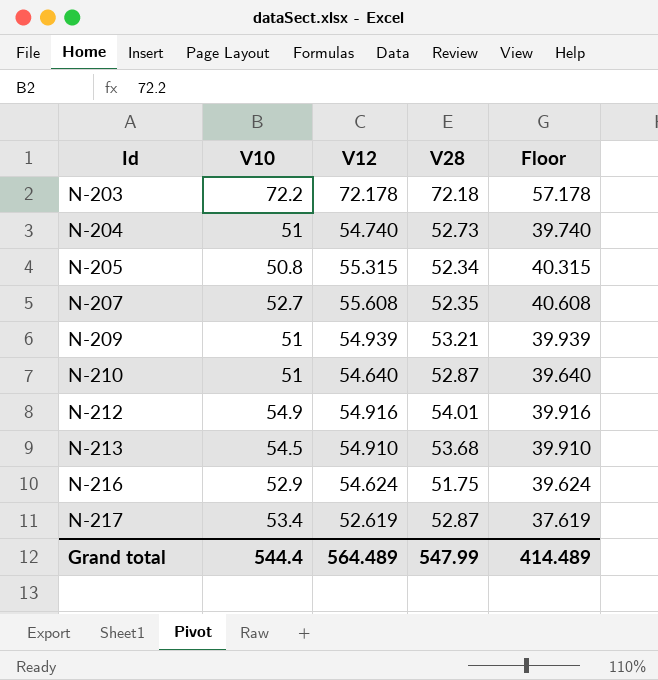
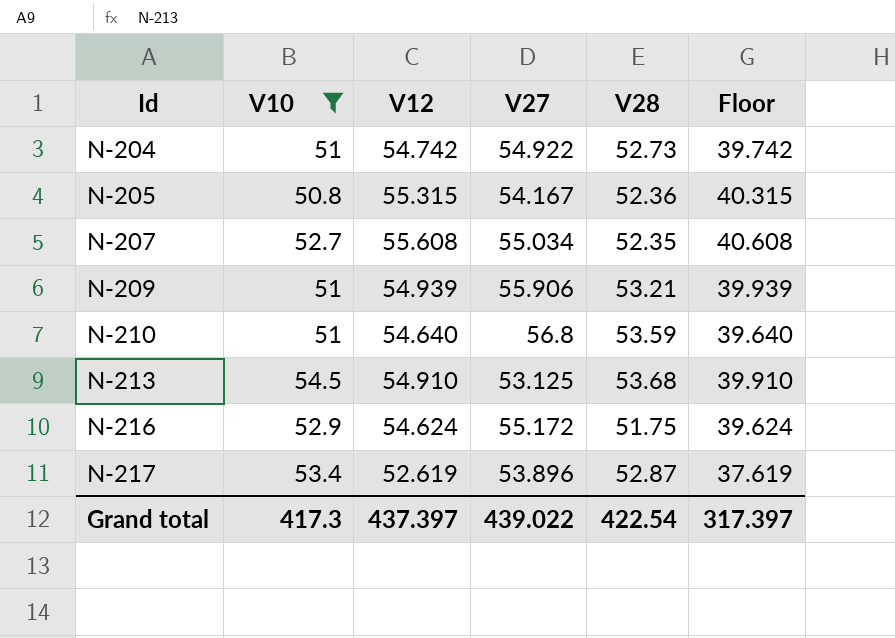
filter: none -> V10 <= 54.5
column V27 | position: none -> 4
N-204 | V12: 54.740 -> 54.742
N-204 | Floor: 39.740 -> 39.742
N-205 | V28: 52.34 -> 52.36
N-210 | V28: 52.87 -> 53.59
Grand total | V10: 544.4 -> 417.3
Grand total | V12: 564.489 -> 437.397
Grand total | V28: 547.99 -> 422.54
Grand total | Floor: 414.489 -> 317.397

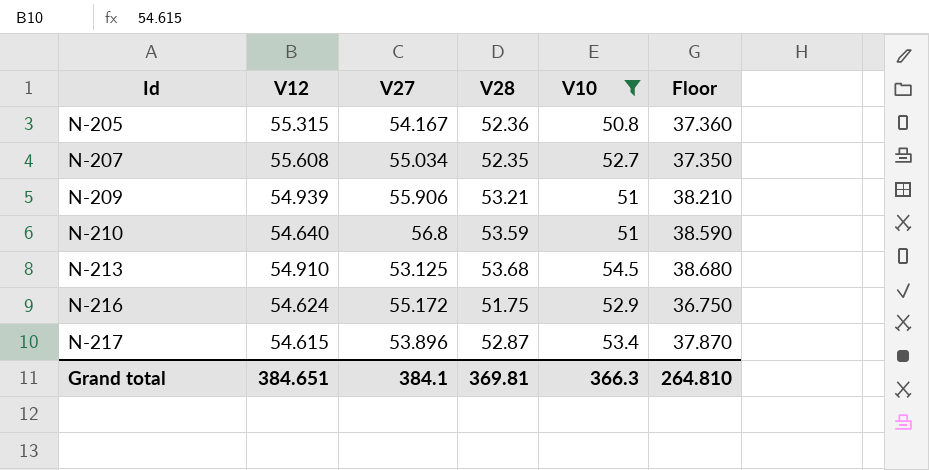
column V10 | position: 2 -> 5
column Floor | formula: [V12] - 15 -> [V28] - 15
row N-204: 51 | 54.742 | 54.922 | 52.73 | 39.742 -> none
N-217 | V12: 52.619 -> 54.615
Grand total | V12: 437.397 -> 384.651
Grand total | V27: 439.022 -> 384.1
Grand total | V28: 422.54 -> 369.81
Grand total | V10: 417.3 -> 366.3
Grand total | Floor: 317.397 -> 264.810

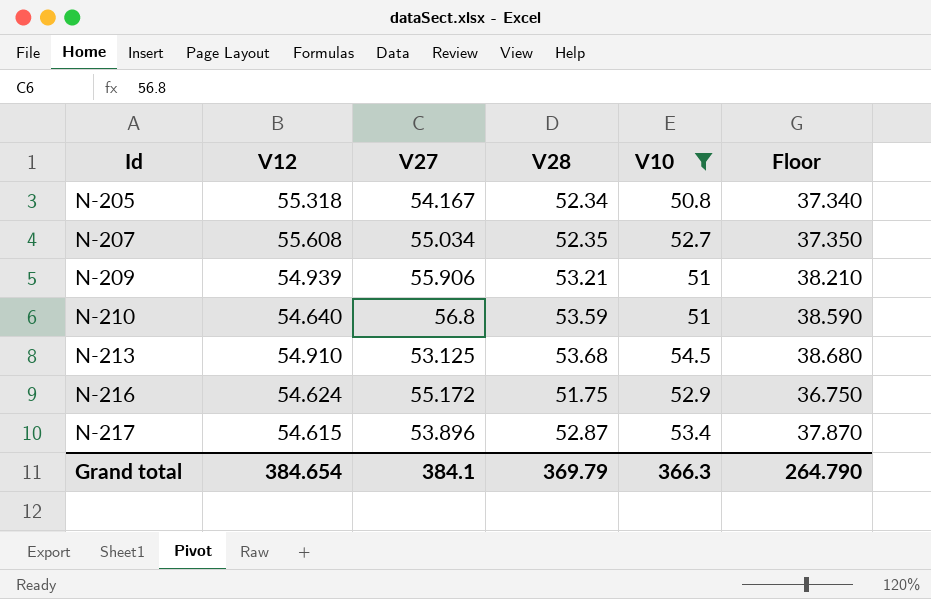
N-205 | V12: 55.315 -> 55.318
N-205 | V28: 52.36 -> 52.34
N-205 | Floor: 37.360 -> 37.340
Grand total | V12: 384.651 -> 384.654
Grand total | V28: 369.81 -> 369.79
Grand total | Floor: 264.810 -> 264.790

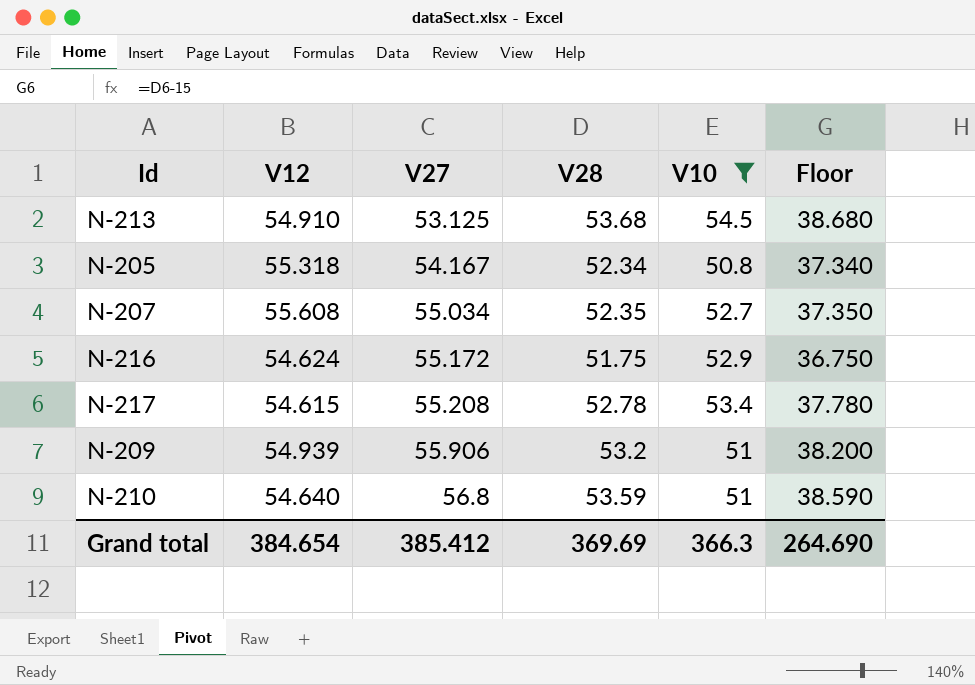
row order: Id ascending -> V27 ascending
N-217 | V27: 53.896 -> 55.208
N-217 | V28: 52.87 -> 52.78
N-217 | Floor: 37.870 -> 37.780
N-209 | V28: 53.21 -> 53.2
N-209 | Floor: 38.210 -> 38.200
Grand total | V27: 384.1 -> 385.412
Grand total | V28: 369.79 -> 369.69
Grand total | Floor: 264.790 -> 264.690

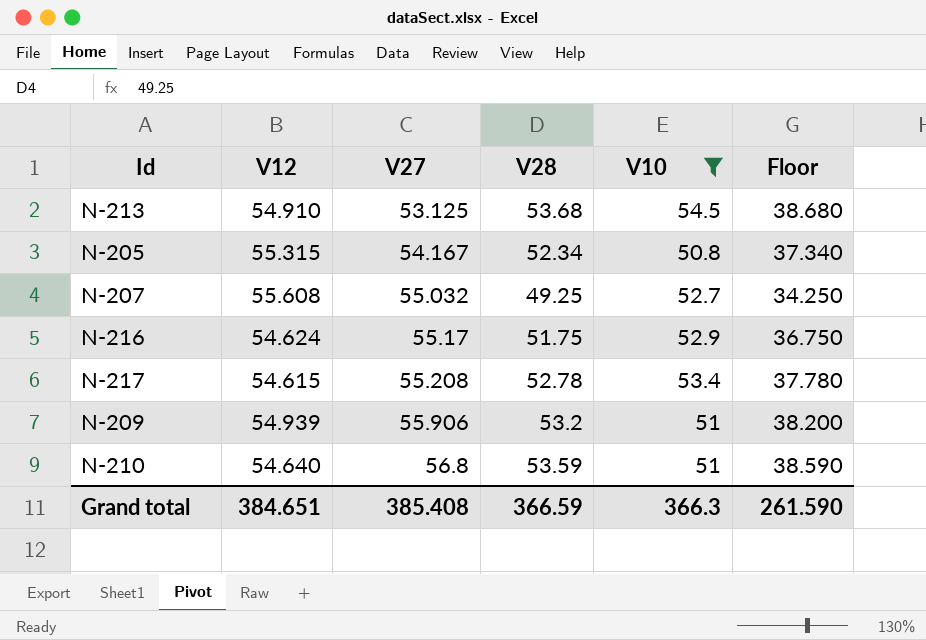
N-205 | V12: 55.318 -> 55.315
N-207 | V27: 55.034 -> 55.032
N-207 | V28: 52.35 -> 49.25
N-207 | Floor: 37.350 -> 34.250
N-216 | V27: 55.172 -> 55.17
Grand total | V12: 384.654 -> 384.651
Grand total | V27: 385.412 -> 385.408
Grand total | V28: 369.69 -> 366.59
Grand total | Floor: 264.690 -> 261.590

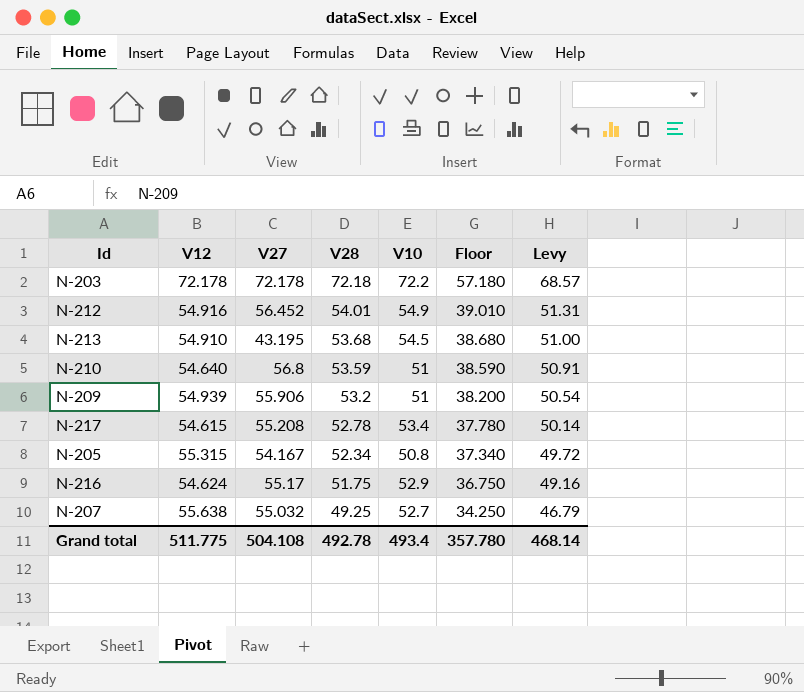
filter: V10 <= 54.5 -> none
row order: V27 ascending -> V28 descending
column Levy | formula: none -> [V28] * 0.95
N-213 | V27: 53.125 -> 43.195
N-207 | V12: 55.608 -> 55.638
Grand total | V12: 384.651 -> 511.775
Grand total | V27: 385.408 -> 504.108
Grand total | V28: 366.59 -> 492.78
Grand total | V10: 366.3 -> 493.4
Grand total | Floor: 261.590 -> 357.780

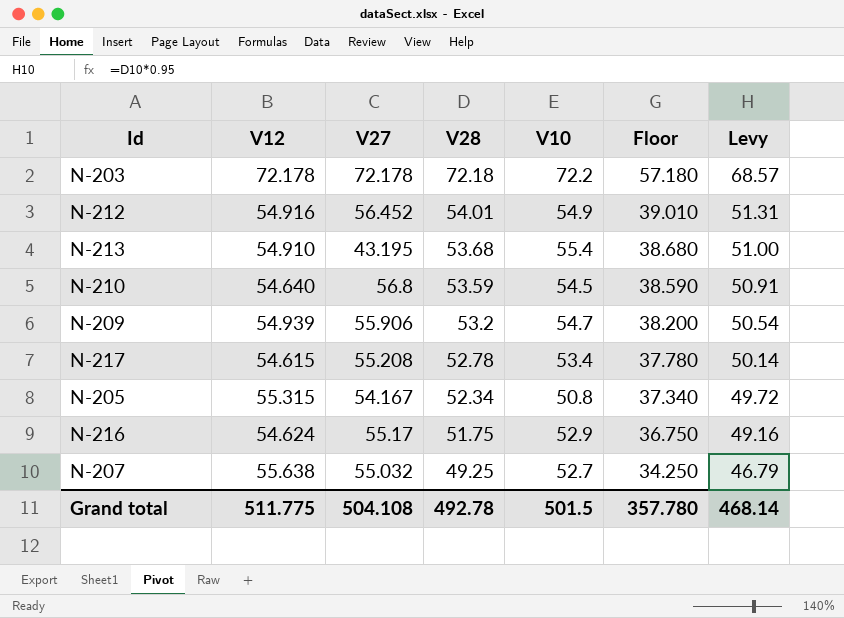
N-213 | V10: 54.5 -> 55.4
N-210 | V10: 51 -> 54.5
N-209 | V10: 51 -> 54.7
Grand total | V10: 493.4 -> 501.5

